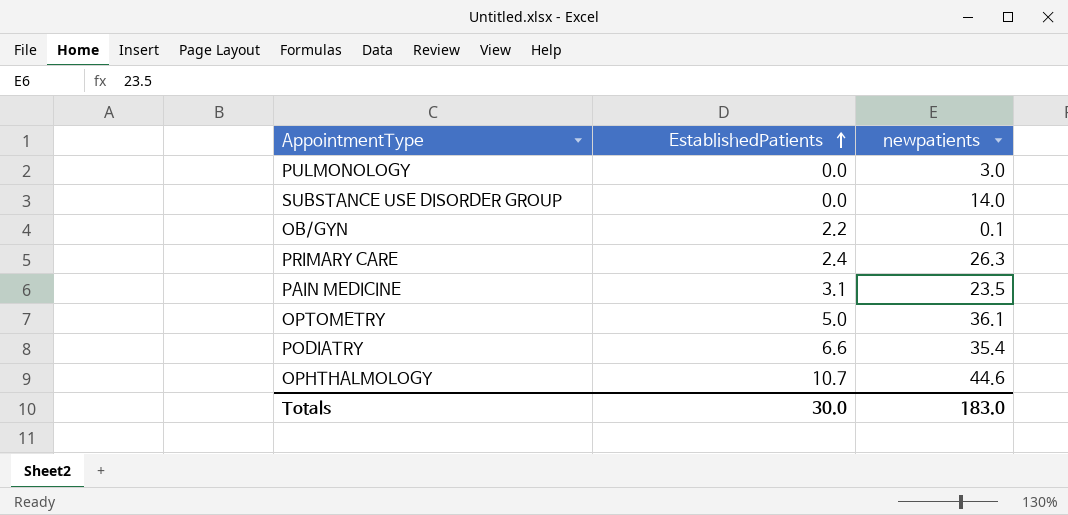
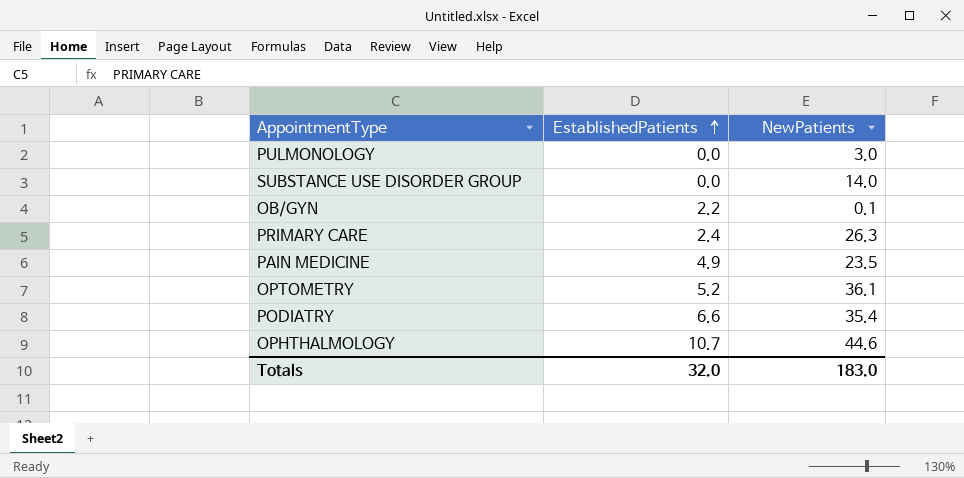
column name: newpatients -> NewPatients
PAIN MEDICINE | EstablishedPatients: 3.1 -> 4.9
OPTOMETRY | EstablishedPatients: 5.0 -> 5.2
Totals | EstablishedPatients: 30.0 -> 32.0

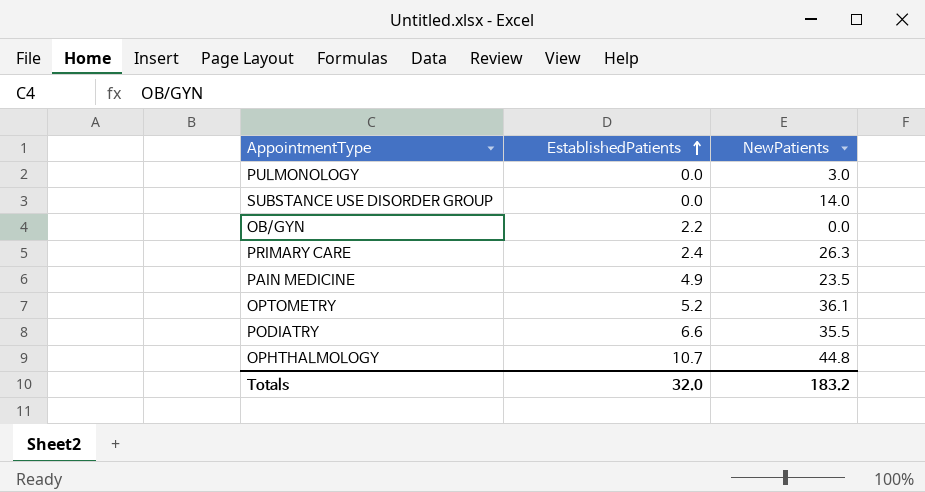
OB/GYN | NewPatients: 0.1 -> 0.0
PODIATRY | NewPatients: 35.4 -> 35.5
OPHTHALMOLOGY | NewPatients: 44.6 -> 44.8
Totals | NewPatients: 183.0 -> 183.2

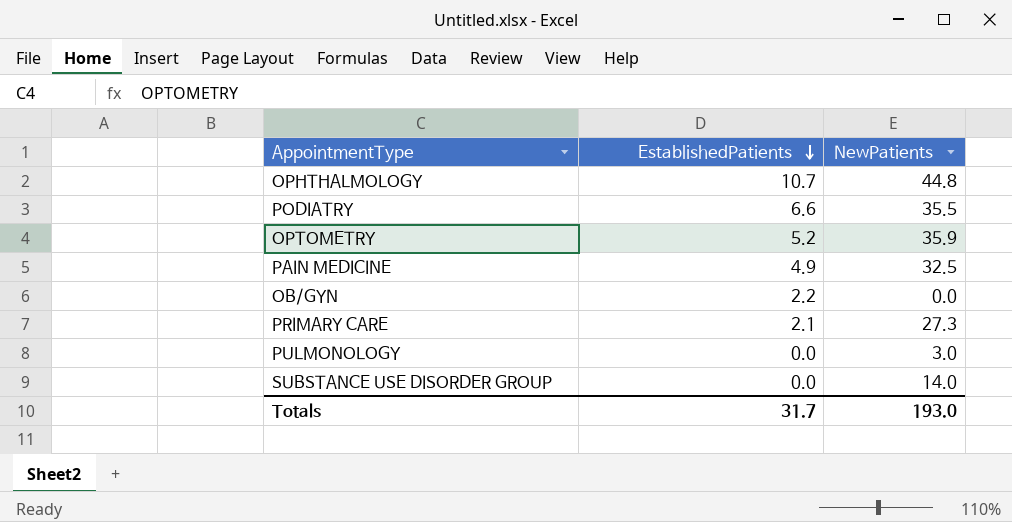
row order: EstablishedPatients ascending -> EstablishedPatients descending
OPTOMETRY | NewPatients: 36.1 -> 35.9
PAIN MEDICINE | NewPatients: 23.5 -> 32.5
PRIMARY CARE | EstablishedPatients: 2.4 -> 2.1
PRIMARY CARE | NewPatients: 26.3 -> 27.3
Totals | EstablishedPatients: 32.0 -> 31.7
Totals | NewPatients: 183.2 -> 193.0

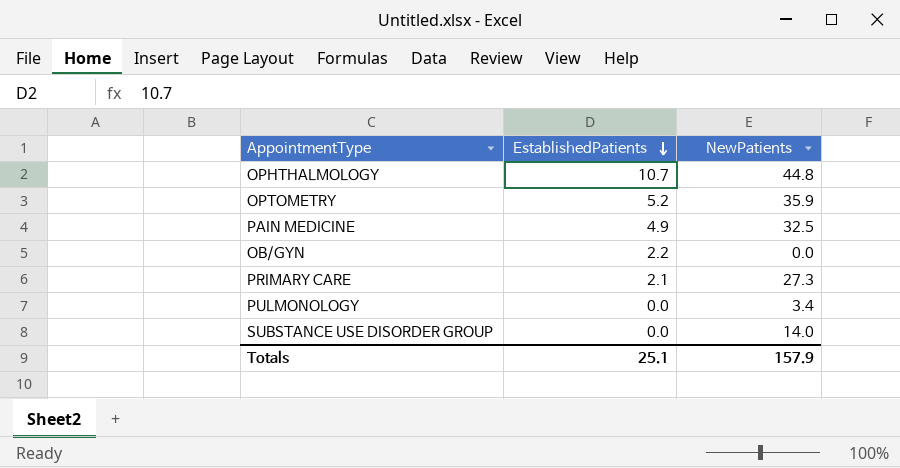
row PODIATRY: 6.6 | 35.5 -> none
PULMONOLOGY | NewPatients: 3.0 -> 3.4
Totals | EstablishedPatients: 31.7 -> 25.1
Totals | NewPatients: 193.0 -> 157.9

